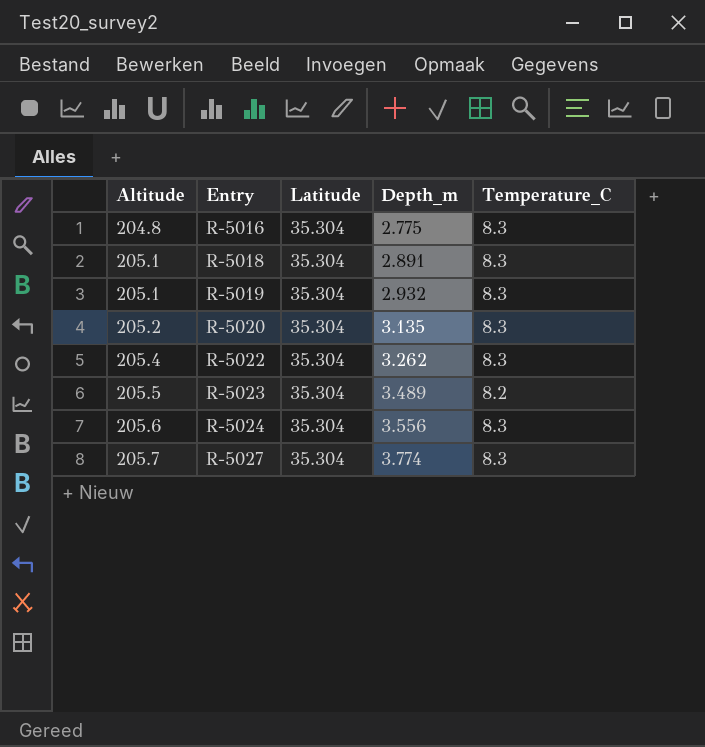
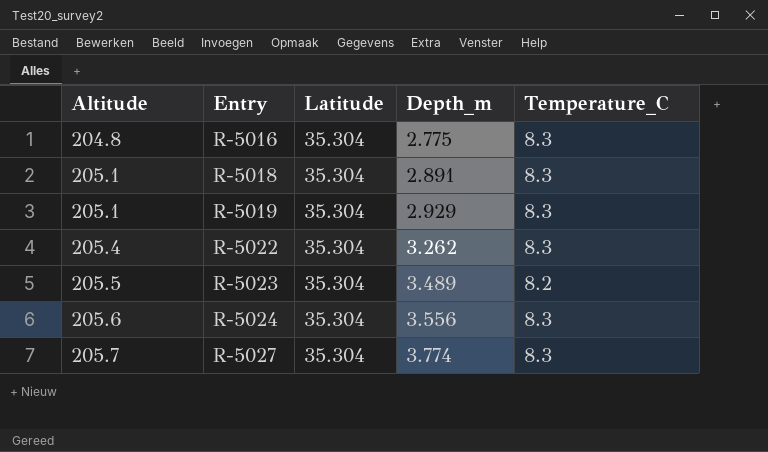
row R-5020: 205.2 | 35.304 | 3.135 | 8.3 -> none
R-5019 | Depth_m: 2.932 -> 2.929

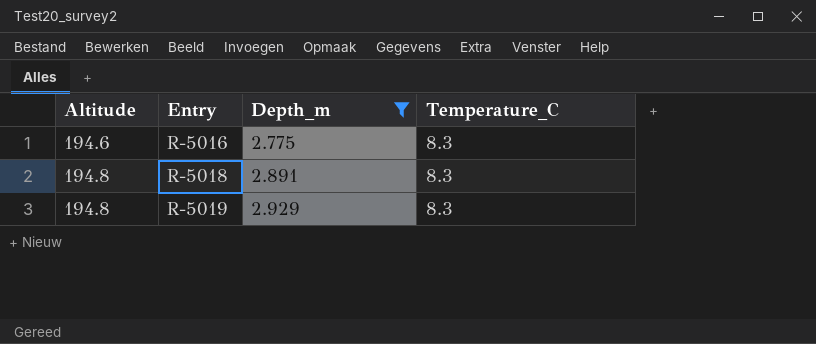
filter: none -> Depth_m <= 2.929
column Latitude | position: 3 -> none
R-5016 | Altitude: 204.8 -> 194.6
R-5018 | Altitude: 205.1 -> 194.8
R-5019 | Altitude: 205.1 -> 194.8

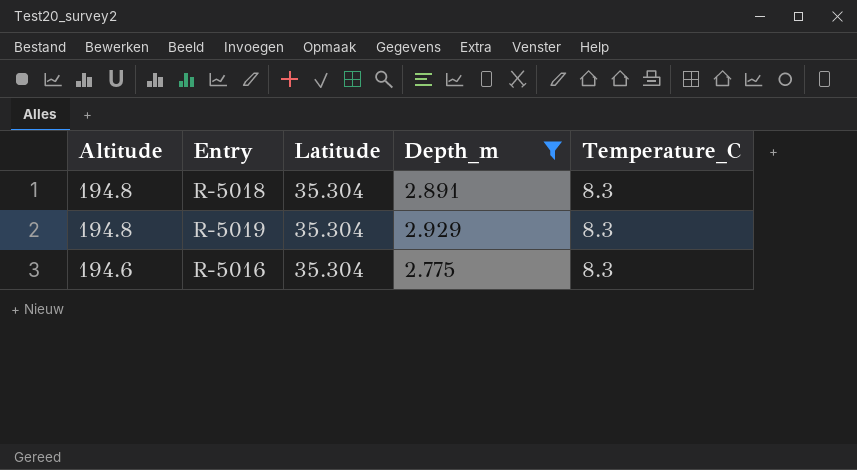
row order: Altitude ascending -> Altitude descending
column Latitude | position: none -> 3

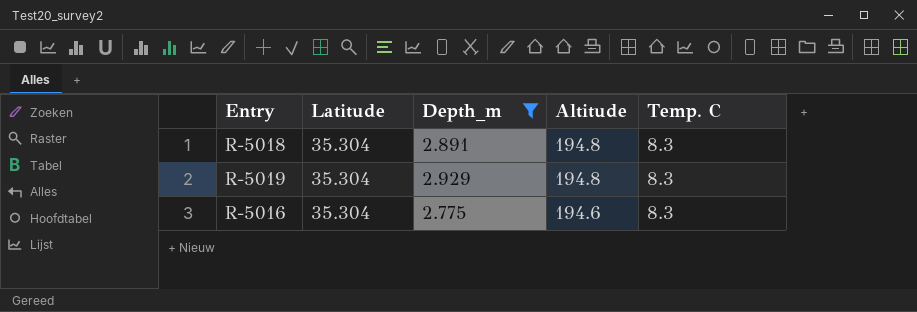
column Altitude | position: 1 -> 4
column name: Temperature_C -> Temp. C

